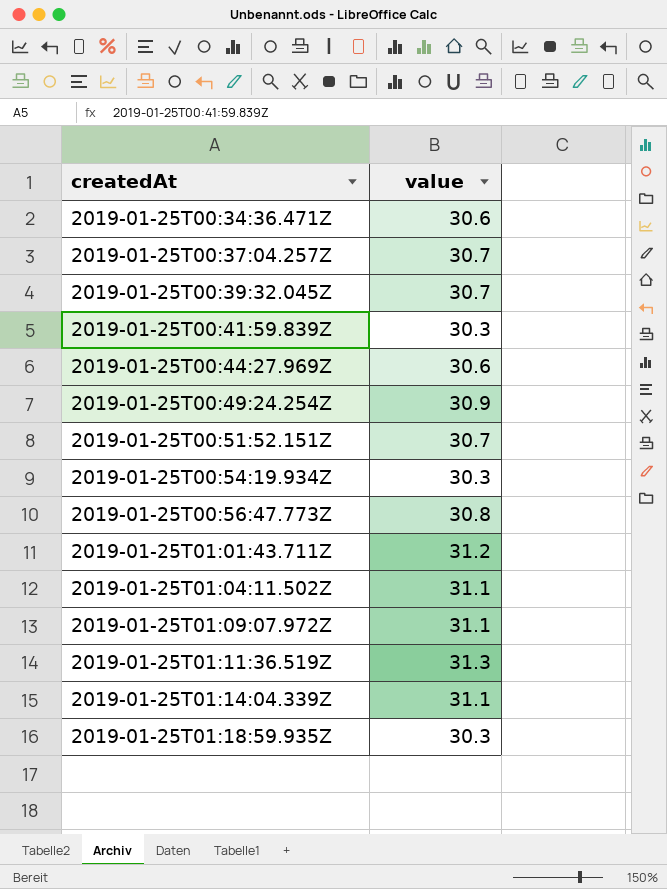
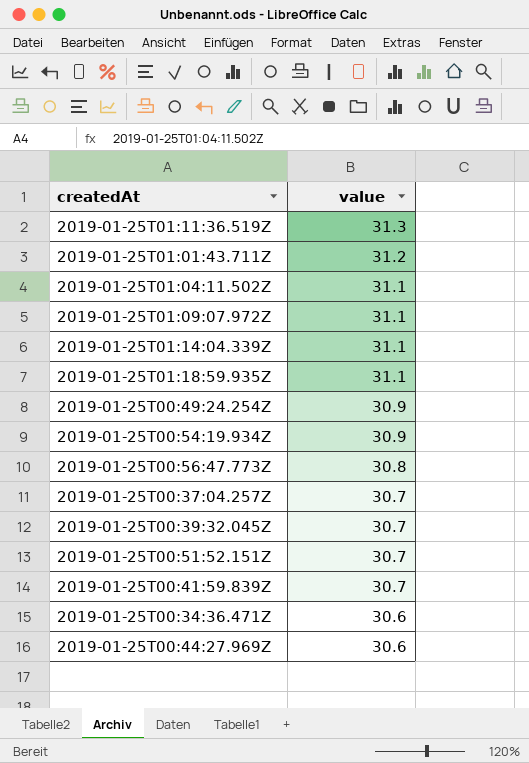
row order: createdAt ascending -> value descending
2019-01-25T01:18:59.935Z | value: 30.3 -> 31.1
2019-01-25T00:54:19.934Z | value: 30.3 -> 30.9
2019-01-25T00:41:59.839Z | value: 30.3 -> 30.7

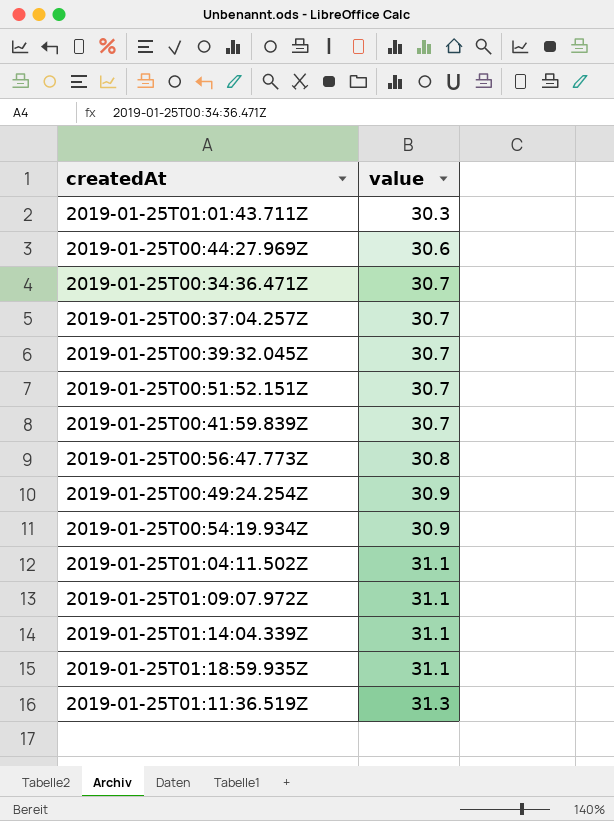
row order: value descending -> value ascending
2019-01-25T01:01:43.711Z | value: 31.2 -> 30.3
2019-01-25T00:34:36.471Z | value: 30.6 -> 30.7

